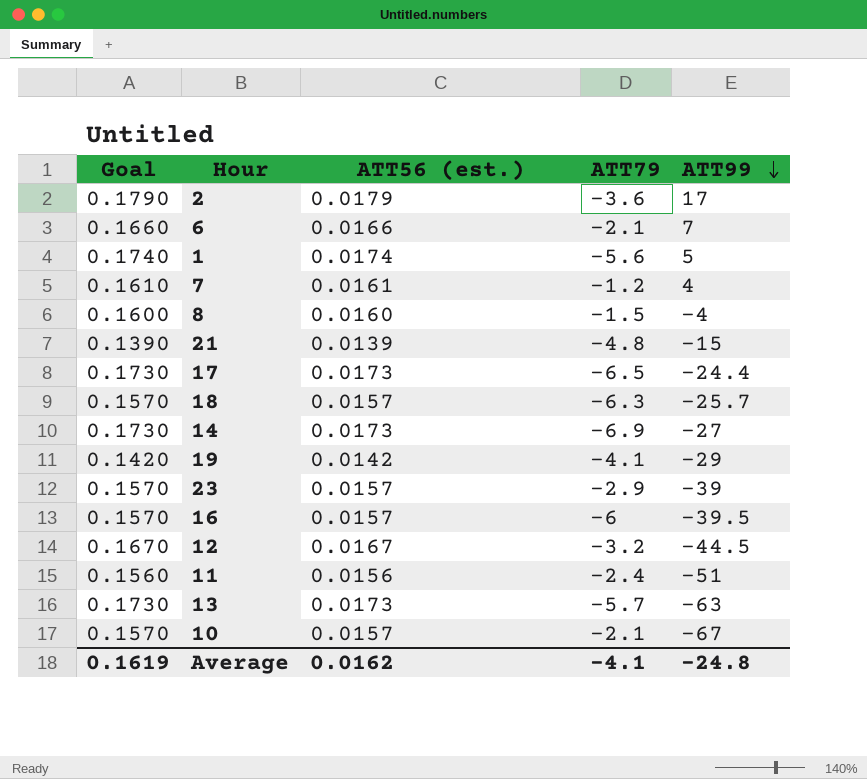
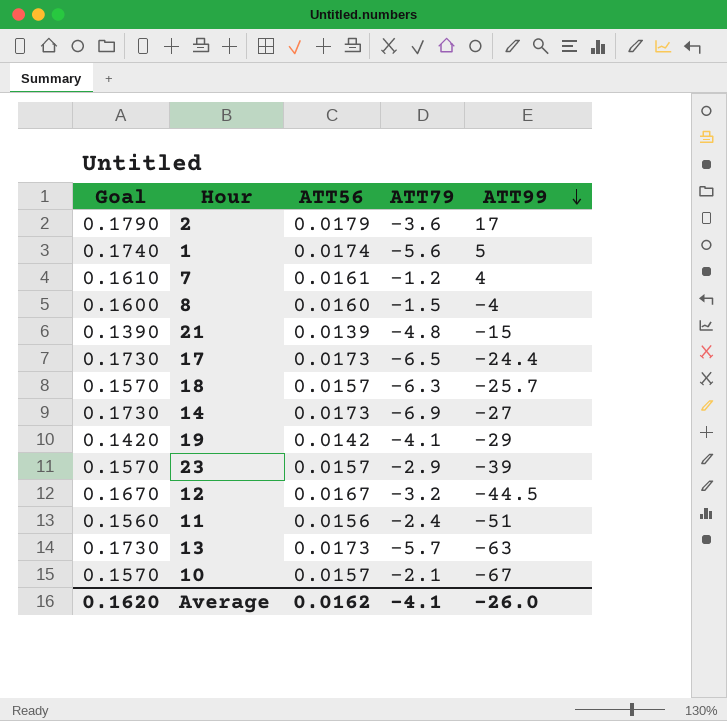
column name: ATT56 (est.) -> ATT56
row 6: 0.1660 | 0.0166 | -2.1 | 7 -> none
row 16: 0.1570 | 0.0157 | -6 | -39.5 -> none
Average | Goal: 0.1619 -> 0.1620
Average | ATT99: -24.8 -> -26.0

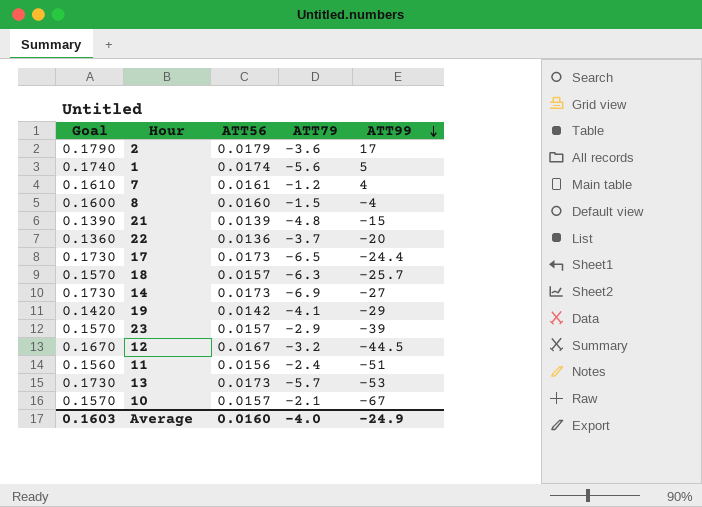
row 22: none -> 0.1360 | 0.0136 | -3.7 | -20
13 | ATT99: -63 -> -53
Average | Goal: 0.1620 -> 0.1603
Average | ATT56: 0.0162 -> 0.0160
Average | ATT79: -4.1 -> -4.0
Average | ATT99: -26.0 -> -24.9

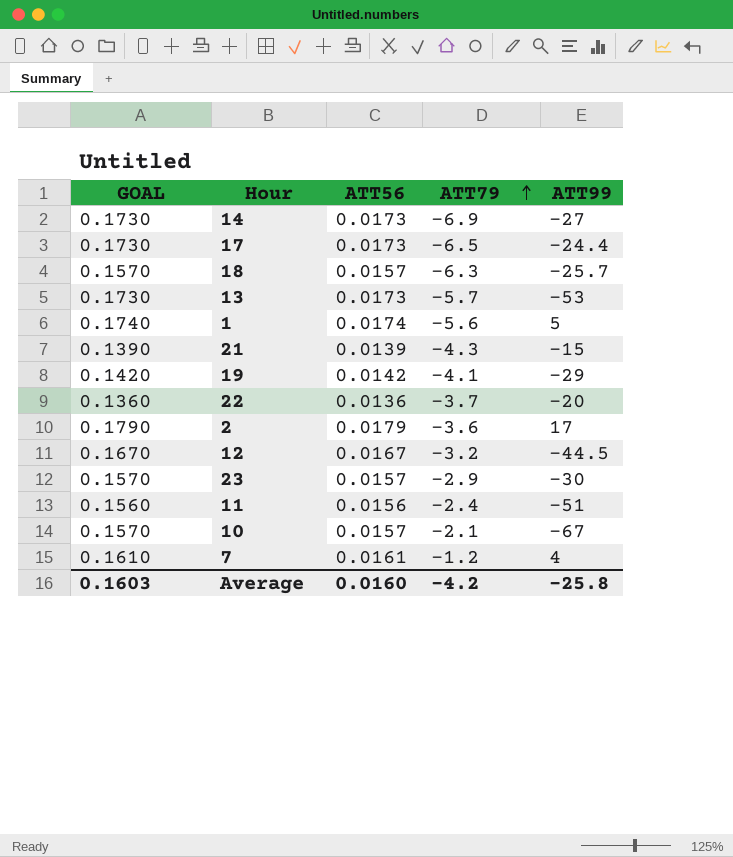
row order: ATT99 descending -> ATT79 ascending
column name: Goal -> GOAL
row 8: 0.1600 | 0.0160 | -1.5 | -4 -> none
21 | ATT79: -4.8 -> -4.3
23 | ATT99: -39 -> -30
Average | ATT79: -4.0 -> -4.2
Average | ATT99: -24.9 -> -25.8

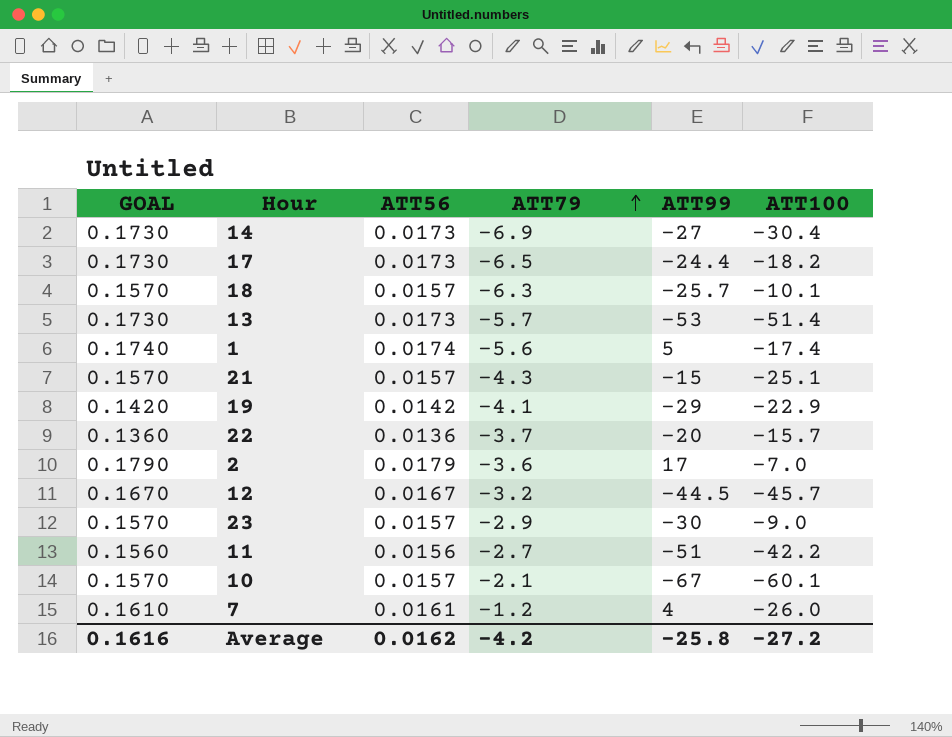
column ATT100 | position: none -> 6
21 | GOAL: 0.1390 -> 0.1570
21 | ATT56: 0.0139 -> 0.0157
11 | ATT79: -2.4 -> -2.7
Average | GOAL: 0.1603 -> 0.1616
Average | ATT56: 0.0160 -> 0.0162

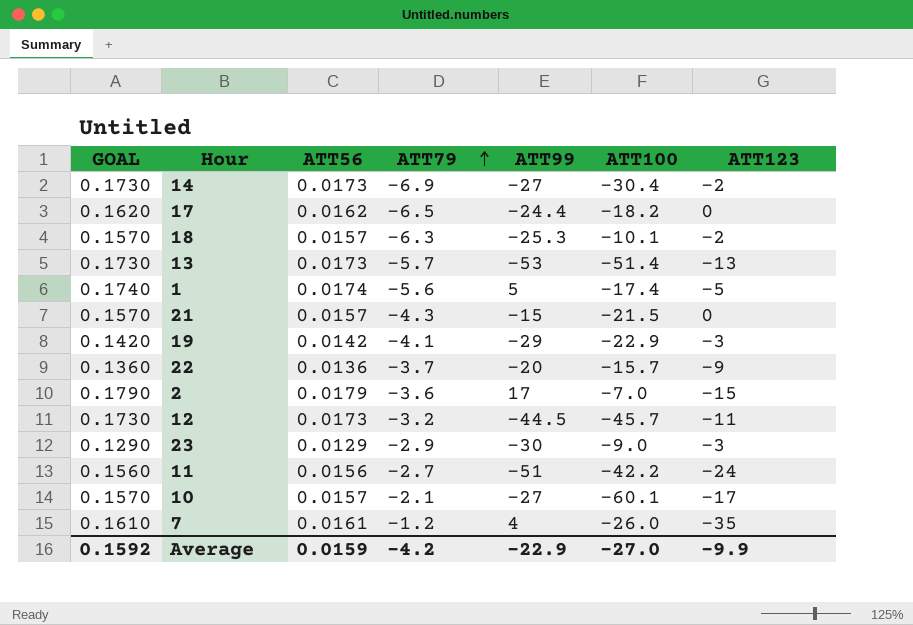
column ATT123 | position: none -> 7
17 | GOAL: 0.1730 -> 0.1620
17 | ATT56: 0.0173 -> 0.0162
18 | ATT99: -25.7 -> -25.3
21 | ATT100: -25.1 -> -21.5
12 | GOAL: 0.1670 -> 0.1730
12 | ATT56: 0.0167 -> 0.0173
23 | GOAL: 0.1570 -> 0.1290
23 | ATT56: 0.0157 -> 0.0129
10 | ATT99: -67 -> -27
Average | GOAL: 0.1616 -> 0.1592
Average | ATT56: 0.0162 -> 0.0159
Average | ATT99: -25.8 -> -22.9
Average | ATT100: -27.2 -> -27.0

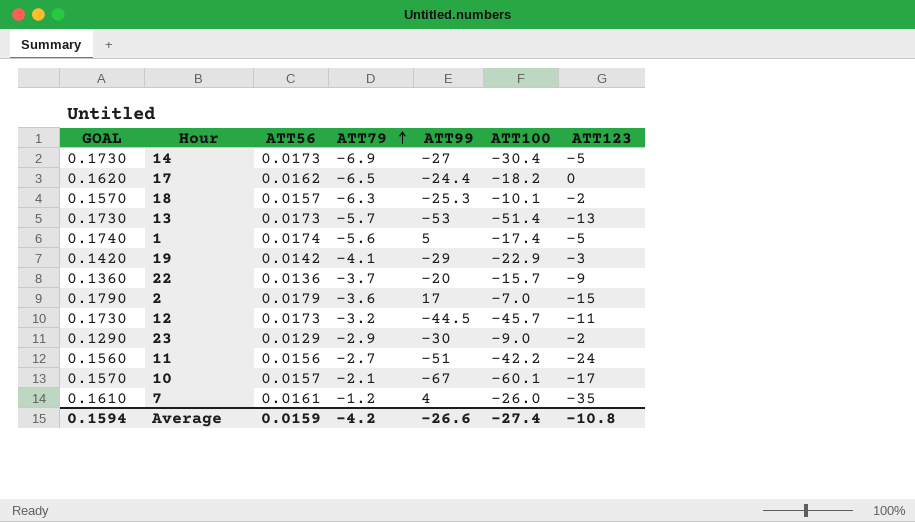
row 21: 0.1570 | 0.0157 | -4.3 | -15 | -21.5 | 0 -> none
14 | ATT123: -2 -> -5
23 | ATT123: -3 -> -2
10 | ATT99: -27 -> -67
Average | GOAL: 0.1592 -> 0.1594
Average | ATT99: -22.9 -> -26.6
Average | ATT100: -27.0 -> -27.4
Average | ATT123: -9.9 -> -10.8

